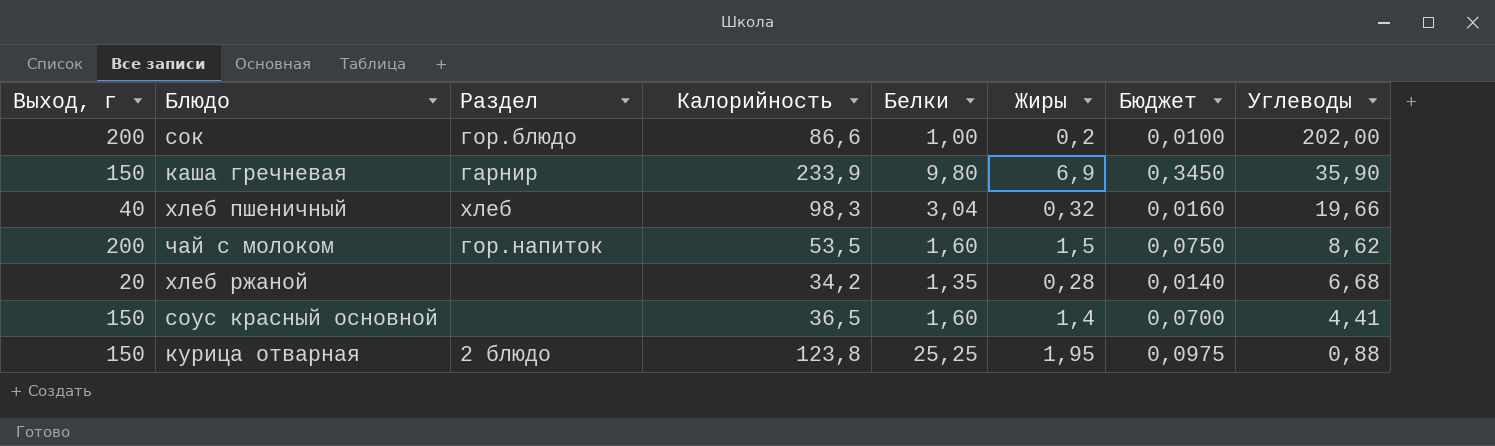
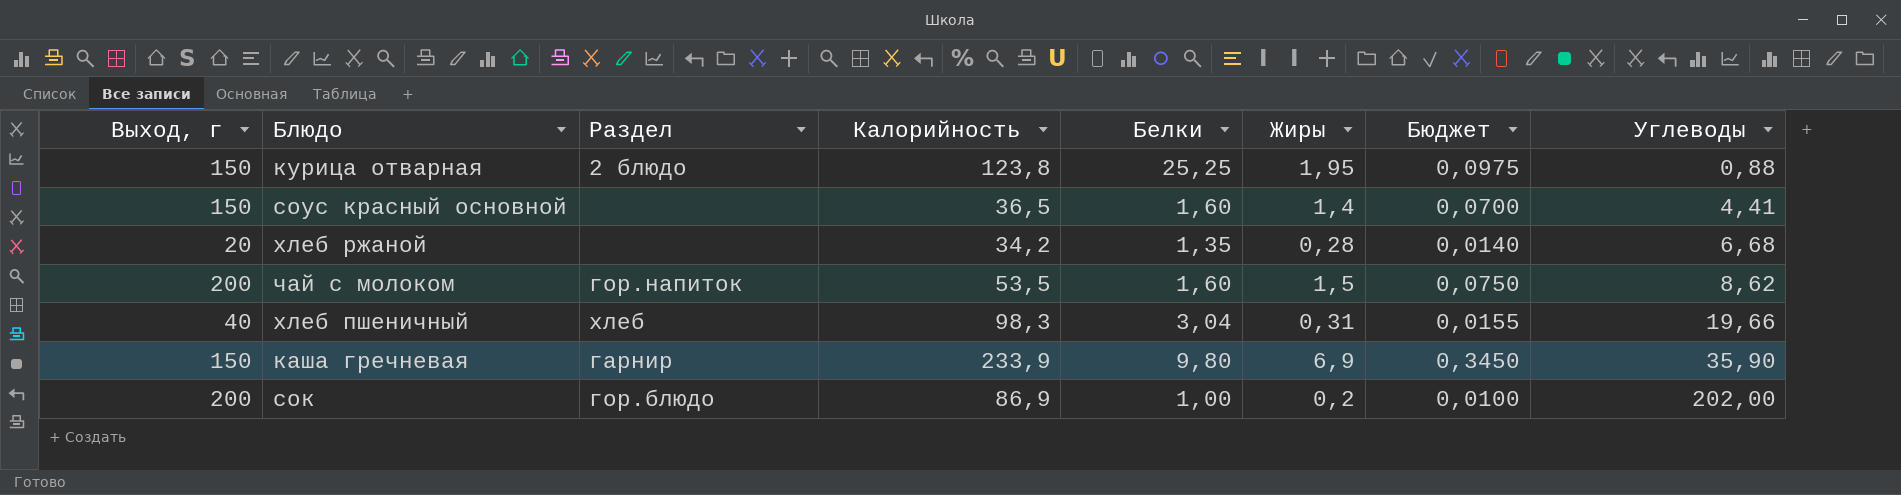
row order: Углеводы descending -> Углеводы ascending
хлеб пшеничный | Жиры: 0,32 -> 0,31
хлеб пшеничный | Бюджет: 0,0160 -> 0,0155
сок | Калорийность: 86,6 -> 86,9

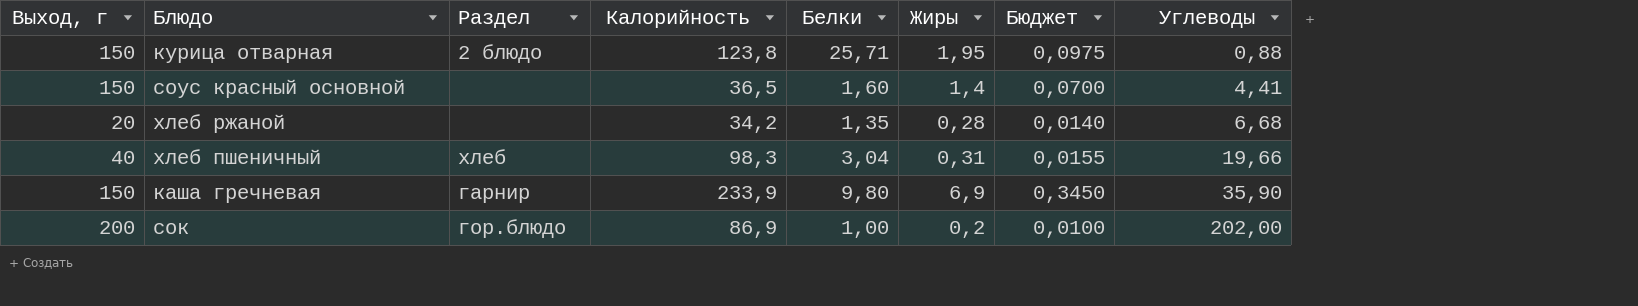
row чай с молоком: 200 | гор.напиток | 53,5 | 1,60 | 1,5 | 0,0750 | 8,62 -> none
курица отварная | Белки: 25,25 -> 25,71

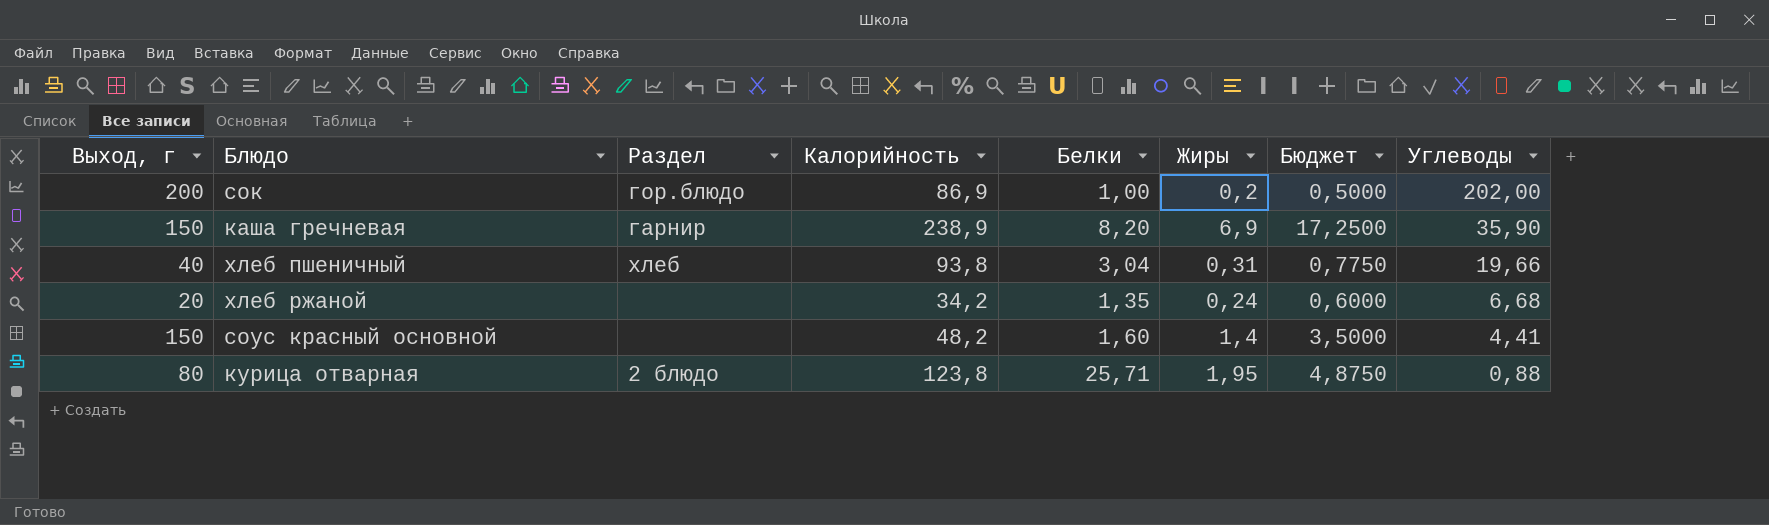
row order: Углеводы ascending -> Углеводы descending
column Бюджет | formula: [Жиры] * 0,05 -> [Жиры] * 2,5
каша гречневая | Калорийность: 233,9 -> 238,9
каша гречневая | Белки: 9,80 -> 8,20
хлеб пшеничный | Калорийность: 98,3 -> 93,8
хлеб ржаной | Жиры: 0,28 -> 0,24
соус красный основной | Калорийность: 36,5 -> 48,2
курица отварная | Выход, г: 150 -> 80

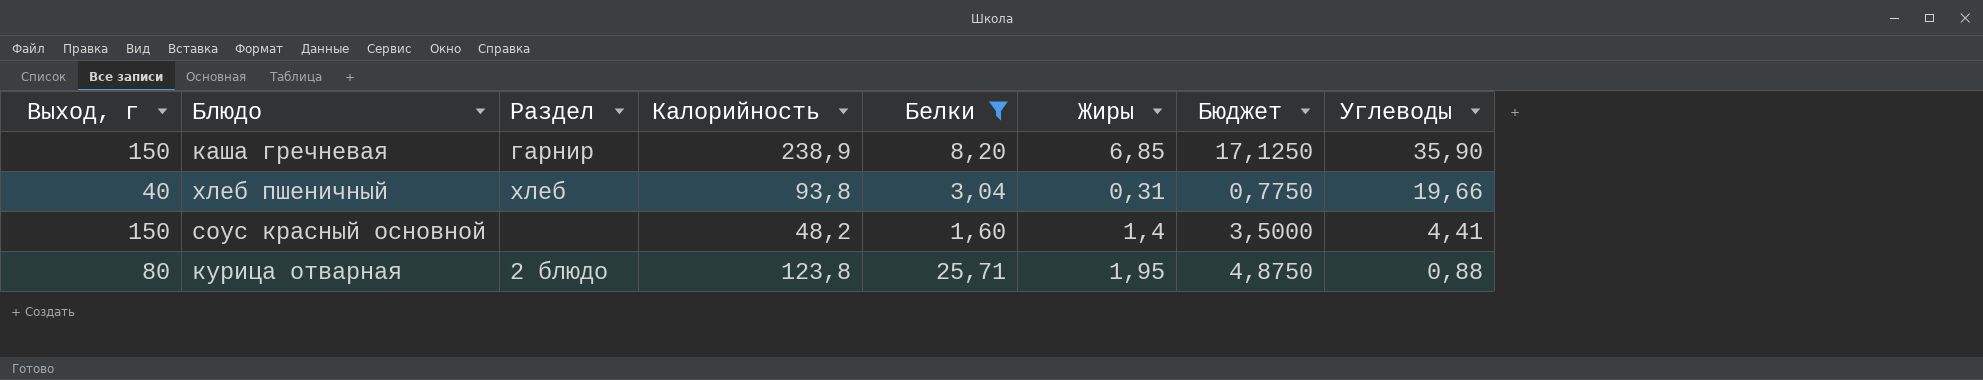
filter: none -> Белки >= 1,60
каша гречневая | Жиры: 6,9 -> 6,85
каша гречневая | Бюджет: 17,2500 -> 17,1250

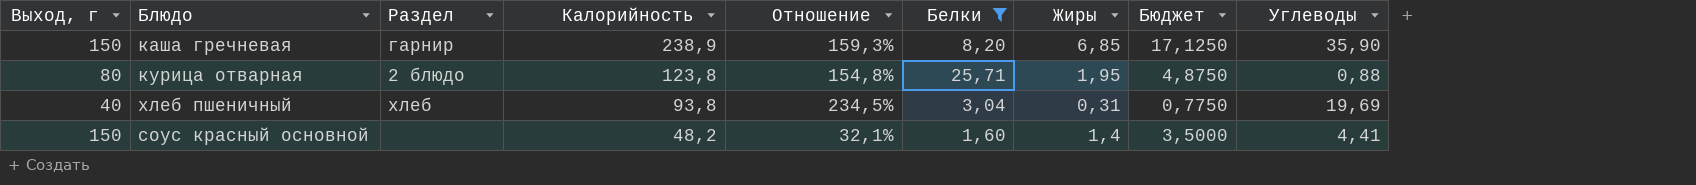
row order: Углеводы descending -> Калорийность descending
column Отношение | formula: none -> [Калорийность] / [Выход, г]
хлеб пшеничный | Углеводы: 19,66 -> 19,69

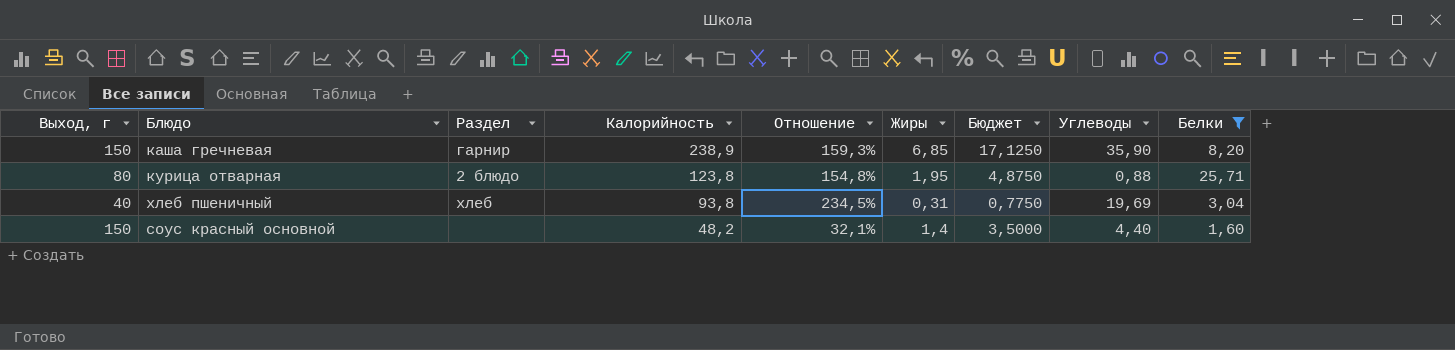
column Белки | position: 6 -> 9
соус красный основной | Углеводы: 4,41 -> 4,40

